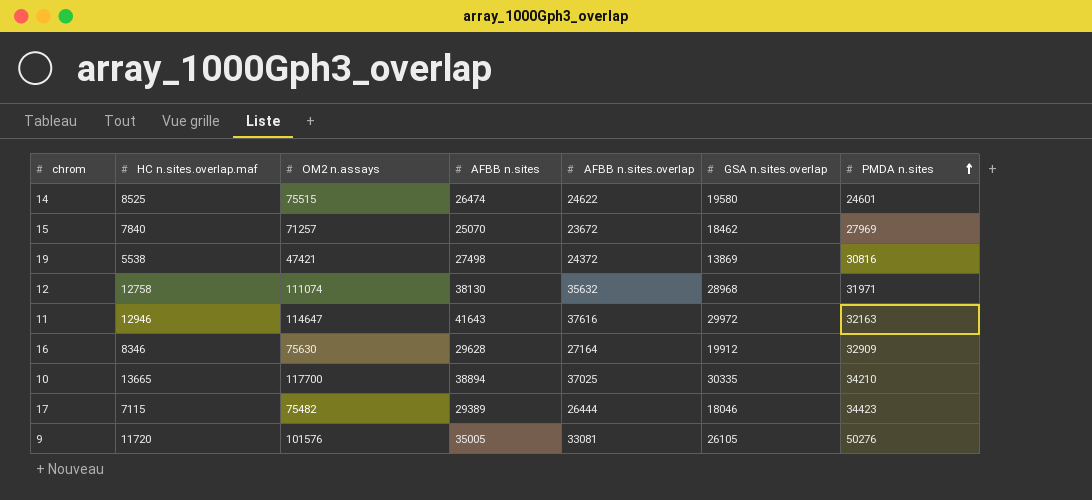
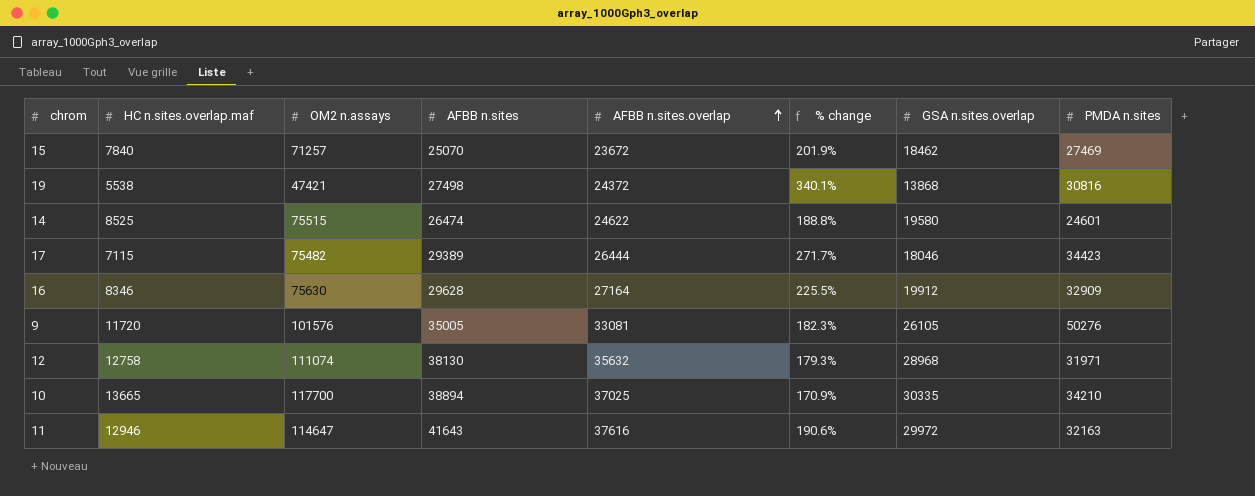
row order: PMDA n.sites ascending -> AFBB n.sites.overlap ascending
column % change | formula: none -> ([AFBB n.sites.overlap] - [HC n.sites.overlap.maf]) / [HC n.sites.overlap.maf]
15 | PMDA n.sites: 27969 -> 27469
19 | GSA n.sites.overlap: 13869 -> 13868

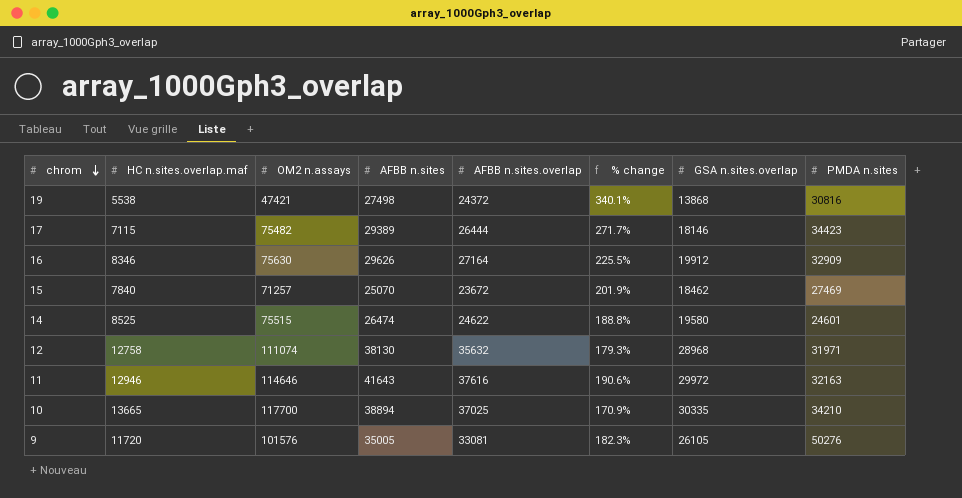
row order: AFBB n.sites.overlap ascending -> chrom descending
17 | GSA n.sites.overlap: 18046 -> 18146
16 | AFBB n.sites: 29628 -> 29626
11 | OM2 n.assays: 114647 -> 114646

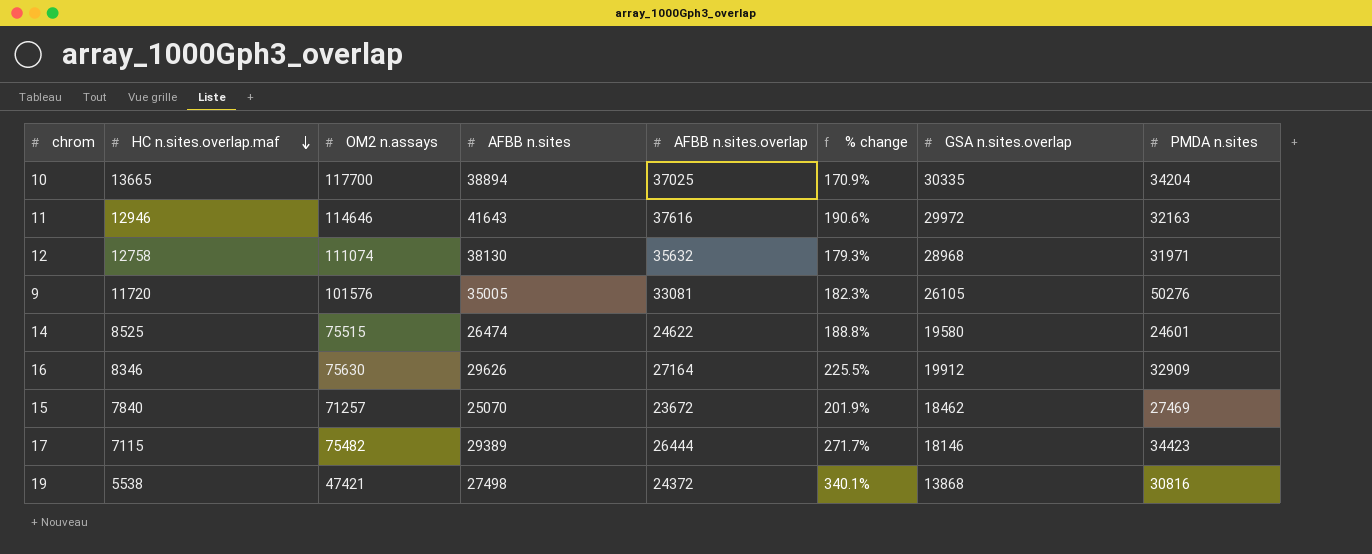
row order: chrom descending -> HC n.sites.overlap.maf descending
10 | PMDA n.sites: 34210 -> 34204

